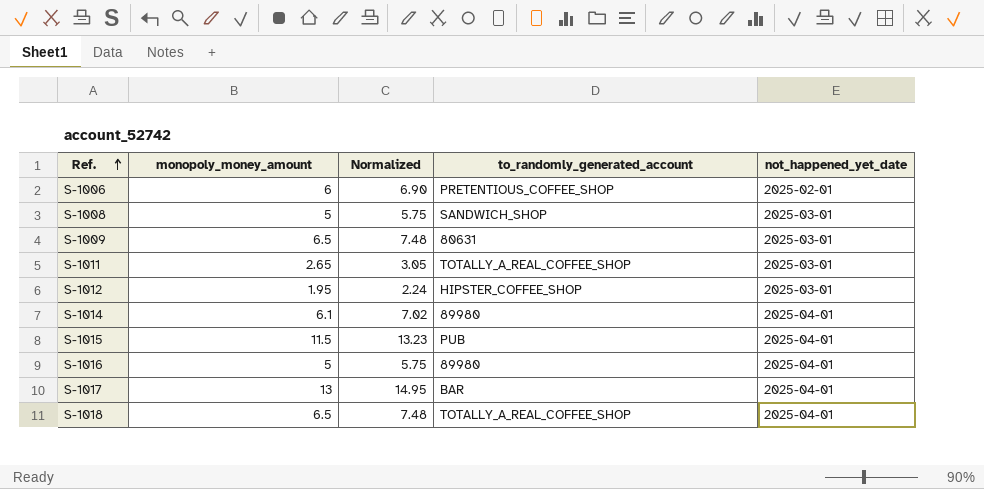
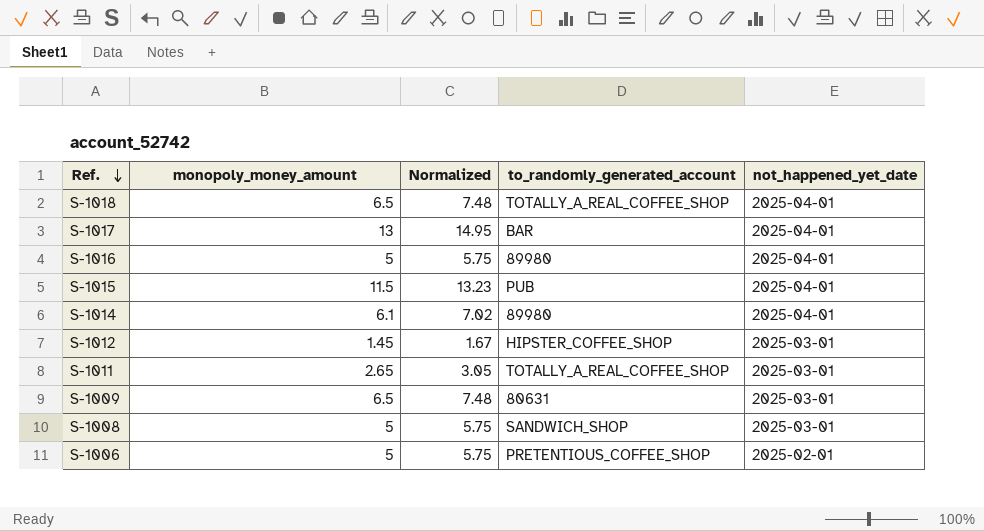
row order: Ref. ascending -> Ref. descending
S-1012 | monopoly_money_amount: 1.95 -> 1.45
S-1012 | Normalized: 2.24 -> 1.67
S-1006 | monopoly_money_amount: 6 -> 5
S-1006 | Normalized: 6.90 -> 5.75

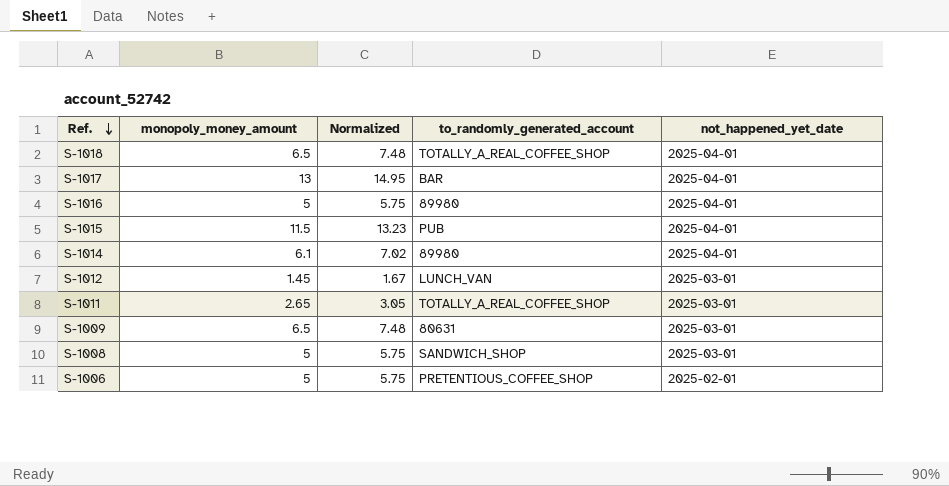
S-1012 | to_randomly_generated_account: HIPSTER_COFFEE_SHOP -> LUNCH_VAN

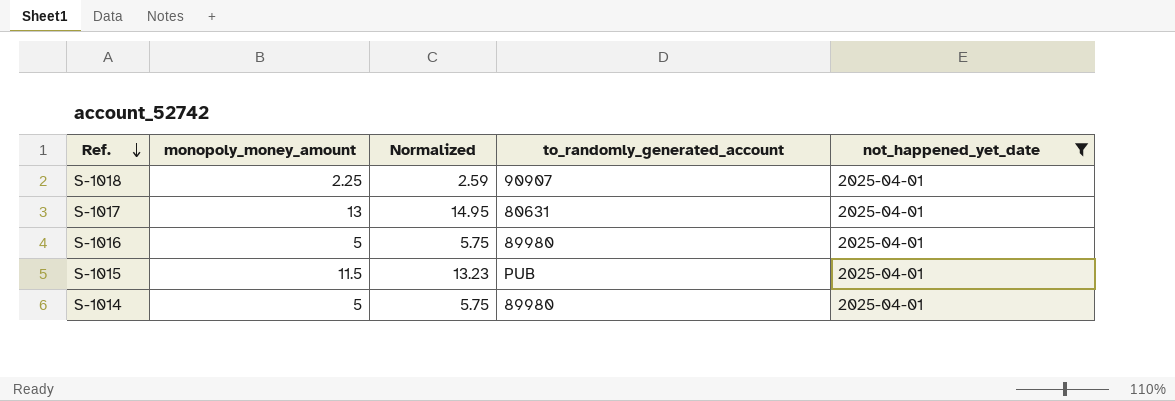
filter: none -> not_happened_yet_date = 2025-04-01
S-1018 | monopoly_money_amount: 6.5 -> 2.25
S-1018 | Normalized: 7.48 -> 2.59
S-1018 | to_randomly_generated_account: TOTALLY_A_REAL_COFFEE_SHOP -> 90907
S-1017 | to_randomly_generated_account: BAR -> 80631
S-1014 | monopoly_money_amount: 6.1 -> 5
S-1014 | Normalized: 7.02 -> 5.75

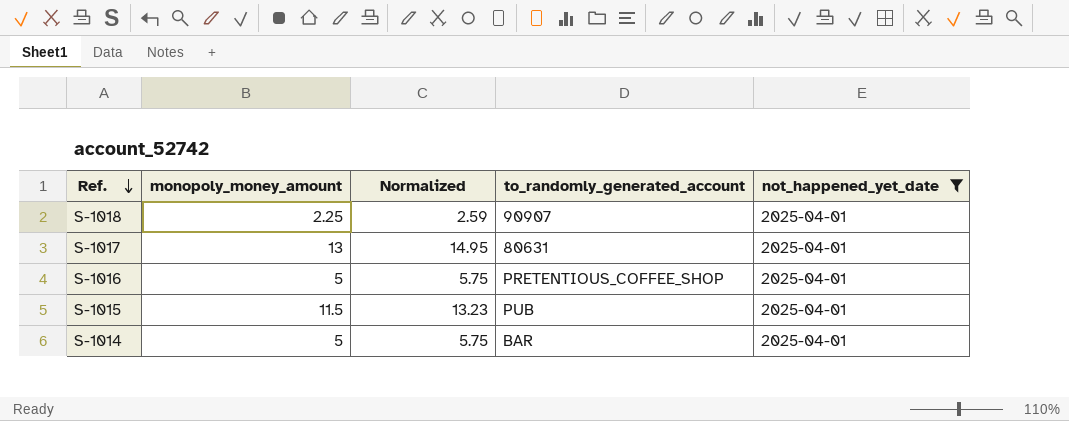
S-1016 | to_randomly_generated_account: 89980 -> PRETENTIOUS_COFFEE_SHOP
S-1014 | to_randomly_generated_account: 89980 -> BAR

